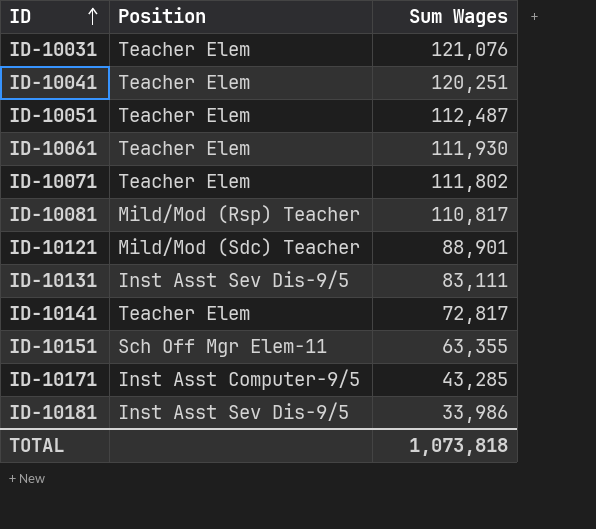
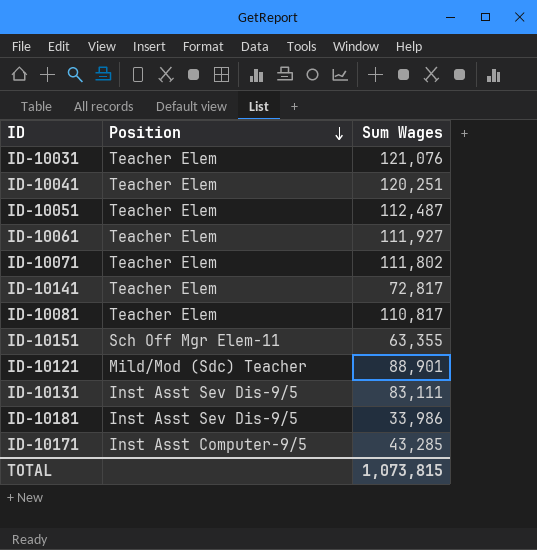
row order: ID ascending -> Position descending
ID-10061 | Sum Wages: 111,930 -> 111,927
ID-10081 | Position: Mild/Mod (Rsp) Teacher -> Teacher Elem
TOTAL | Sum Wages: 1,073,818 -> 1,073,815

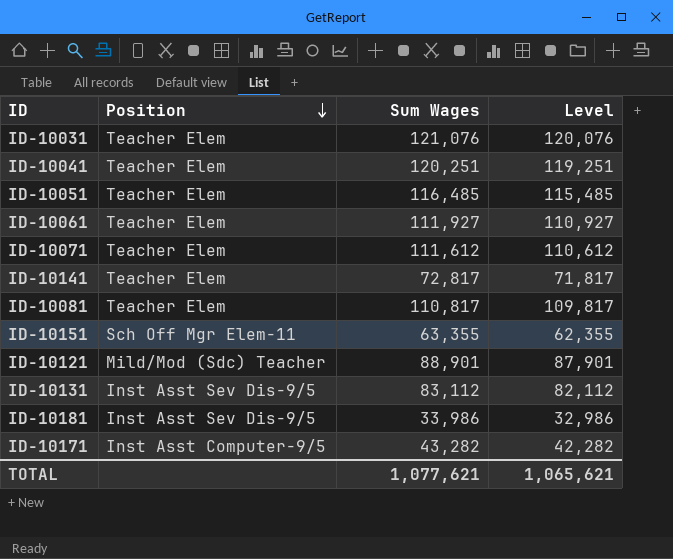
column Level | formula: none -> [Sum Wages] - 1000
ID-10051 | Sum Wages: 112,487 -> 116,485
ID-10071 | Sum Wages: 111,802 -> 111,612
ID-10131 | Sum Wages: 83,111 -> 83,112
ID-10171 | Sum Wages: 43,285 -> 43,282
TOTAL | Sum Wages: 1,073,815 -> 1,077,621

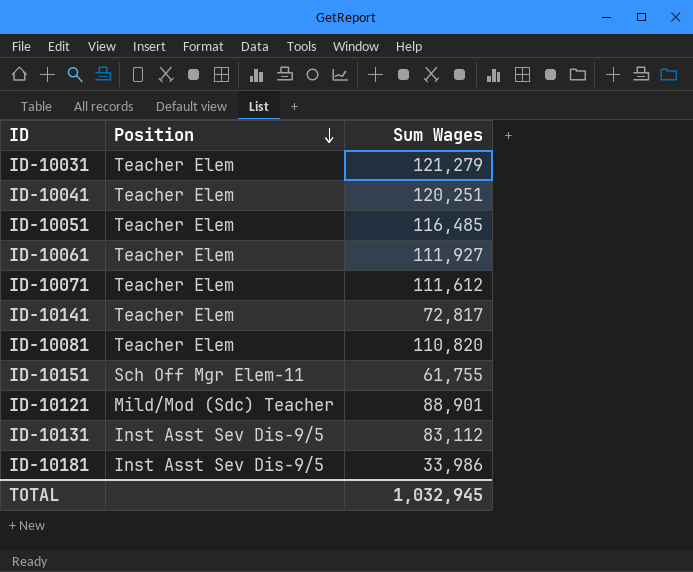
column Level | formula: [Sum Wages] - 1000 -> none
row ID-10171: Inst Asst Computer-9/5 | 43,282 | 42,282 -> none
ID-10031 | Sum Wages: 121,076 -> 121,279
ID-10081 | Sum Wages: 110,817 -> 110,820
ID-10151 | Sum Wages: 63,355 -> 61,755
TOTAL | Sum Wages: 1,077,621 -> 1,032,945

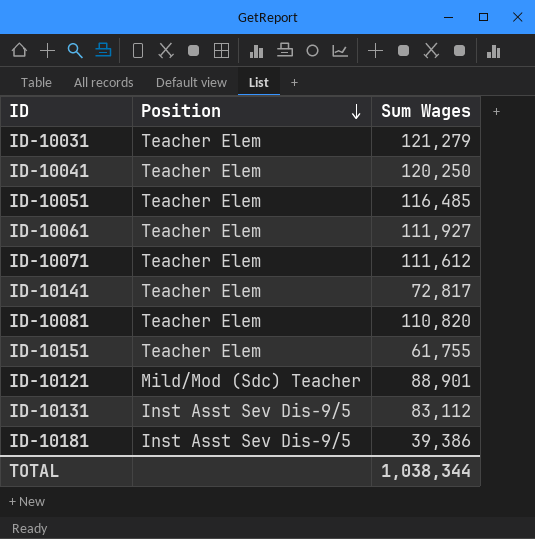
ID-10041 | Sum Wages: 120,251 -> 120,250
ID-10151 | Position: Sch Off Mgr Elem-11 -> Teacher Elem
ID-10181 | Sum Wages: 33,986 -> 39,386
TOTAL | Sum Wages: 1,032,945 -> 1,038,344

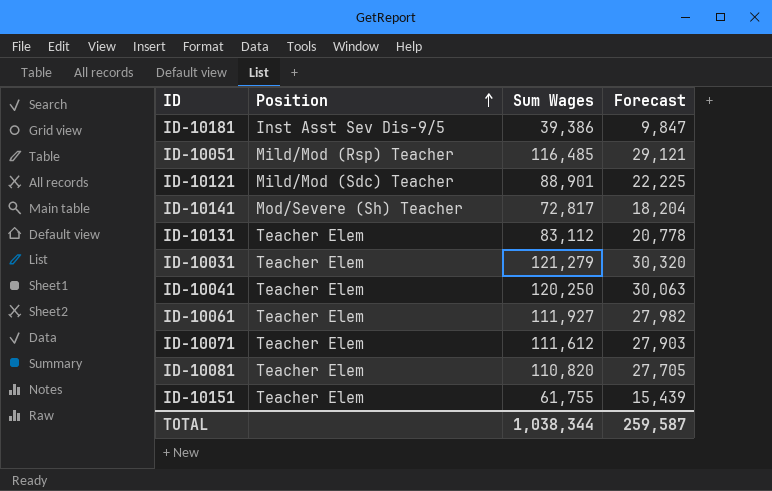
row order: Position descending -> Position ascending
column Forecast | formula: none -> [Sum Wages] * 0.25
ID-10051 | Position: Teacher Elem -> Mild/Mod (Rsp) Teacher
ID-10141 | Position: Teacher Elem -> Mod/Severe (Sh) Teacher
ID-10131 | Position: Inst Asst Sev Dis-9/5 -> Teacher Elem

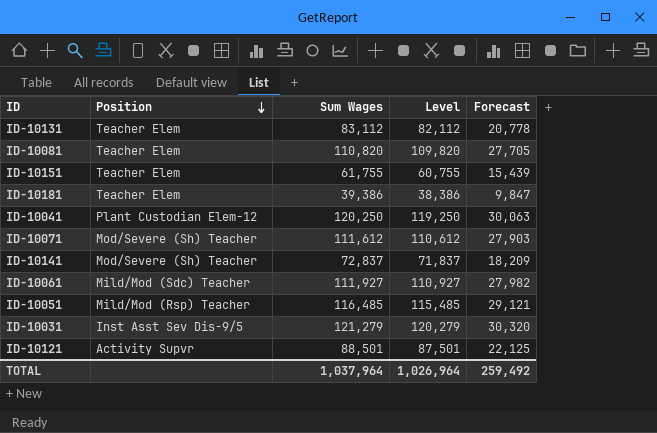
row order: Position ascending -> Position descending
column Level | formula: none -> [Sum Wages] - 1000
ID-10181 | Position: Inst Asst Sev Dis-9/5 -> Teacher Elem
ID-10041 | Position: Teacher Elem -> Plant Custodian Elem-12
ID-10071 | Position: Teacher Elem -> Mod/Severe (Sh) Teacher
ID-10141 | Sum Wages: 72,817 -> 72,837
ID-10141 | Forecast: 18,204 -> 18,209
ID-10061 | Position: Teacher Elem -> Mild/Mod (Sdc) Teacher
ID-10031 | Position: Teacher Elem -> Inst Asst Sev Dis-9/5
ID-10121 | Position: Mild/Mod (Sdc) Teacher -> Activity Supvr
ID-10121 | Sum Wages: 88,901 -> 88,501
ID-10121 | Forecast: 22,225 -> 22,125
TOTAL | Sum Wages: 1,038,344 -> 1,037,964
TOTAL | Forecast: 259,587 -> 259,492

